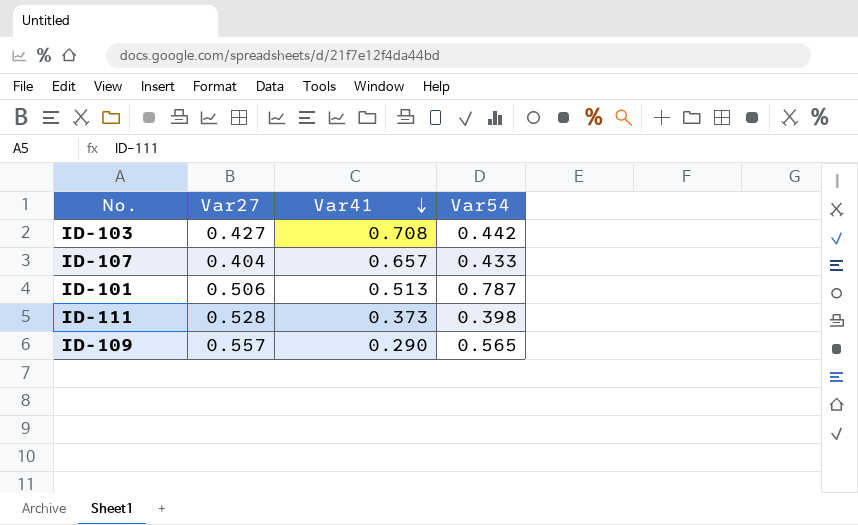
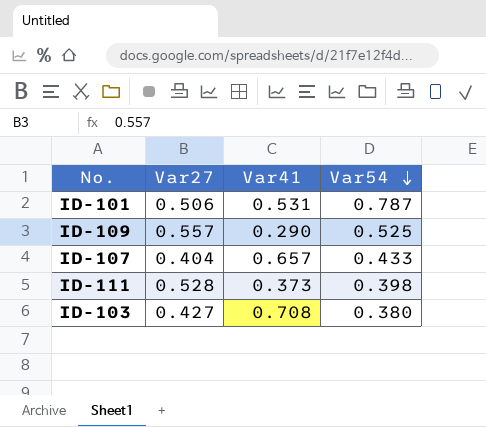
row order: Var41 descending -> Var54 descending
ID-101 | Var41: 0.513 -> 0.531
ID-109 | Var54: 0.565 -> 0.525
ID-103 | Var54: 0.442 -> 0.380

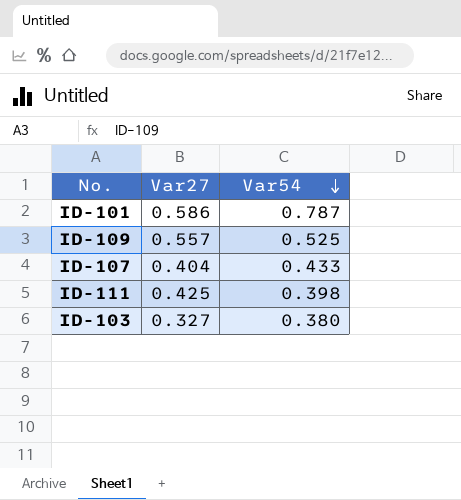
column Var41 | position: 3 -> none
ID-101 | Var27: 0.506 -> 0.586
ID-111 | Var27: 0.528 -> 0.425
ID-103 | Var27: 0.427 -> 0.327

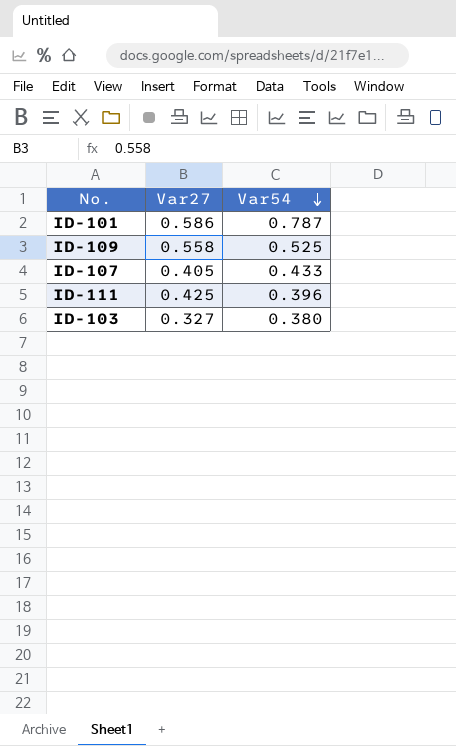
ID-109 | Var27: 0.557 -> 0.558
ID-107 | Var27: 0.404 -> 0.405
ID-111 | Var54: 0.398 -> 0.396

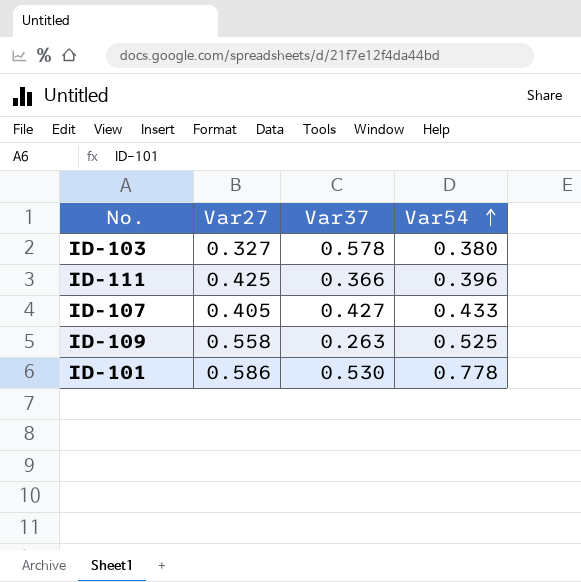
row order: Var54 descending -> Var54 ascending
column Var37 | position: none -> 3
ID-101 | Var54: 0.787 -> 0.778

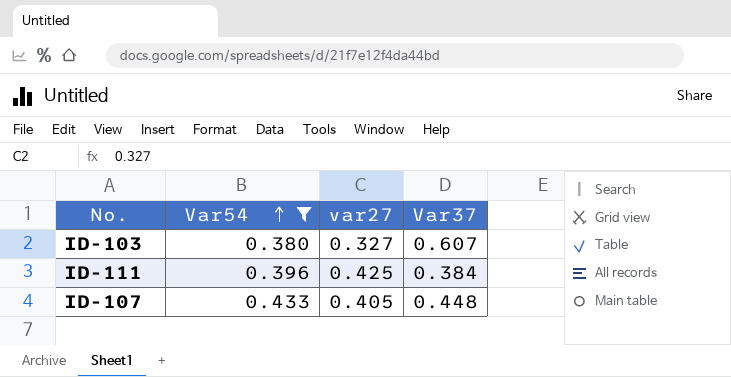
filter: none -> Var54 <= 0.433
column Var54 | position: 4 -> 2
column name: Var27 -> var27
ID-103 | Var37: 0.578 -> 0.607
ID-111 | Var37: 0.366 -> 0.384
ID-107 | Var37: 0.427 -> 0.448

